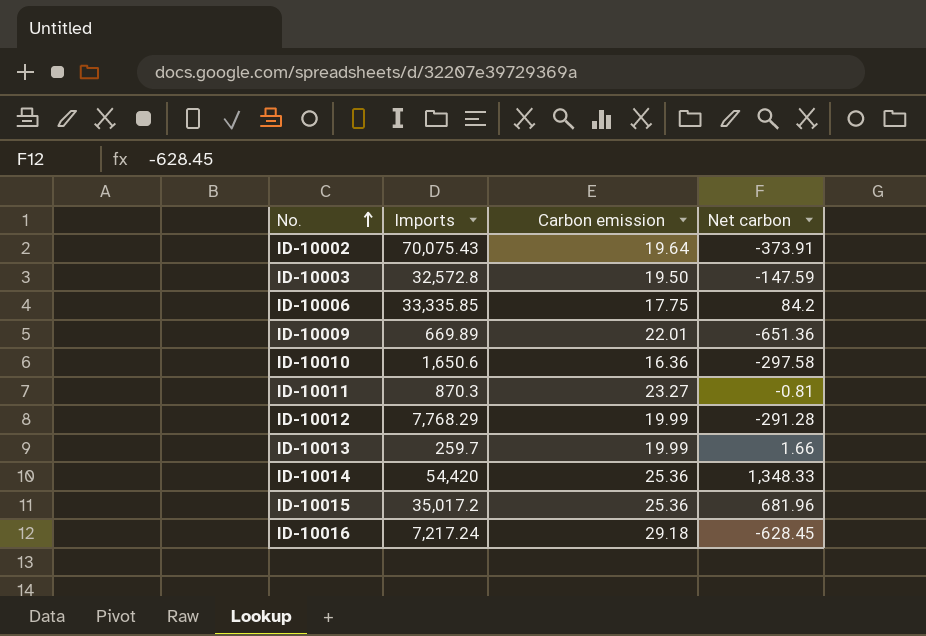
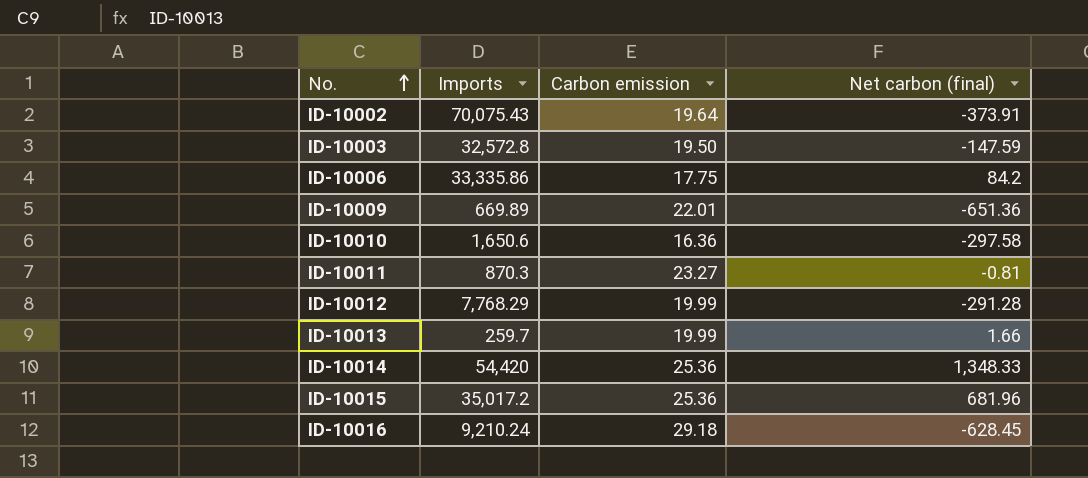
column name: Net carbon -> Net carbon (final)
ID-10006 | Imports: 33,335.85 -> 33,335.86
ID-10016 | Imports: 7,217.24 -> 9,210.24

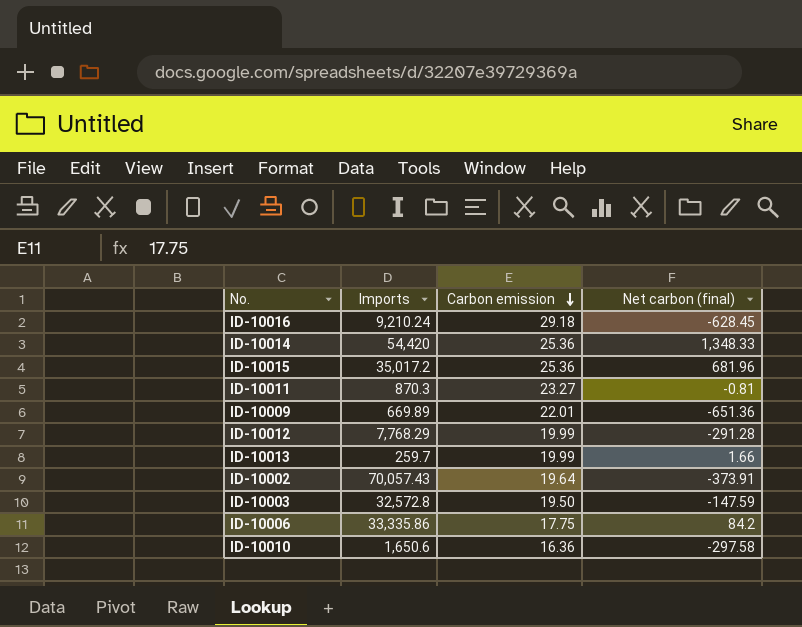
row order: No. ascending -> Carbon emission descending
ID-10002 | Imports: 70,075.43 -> 70,057.43

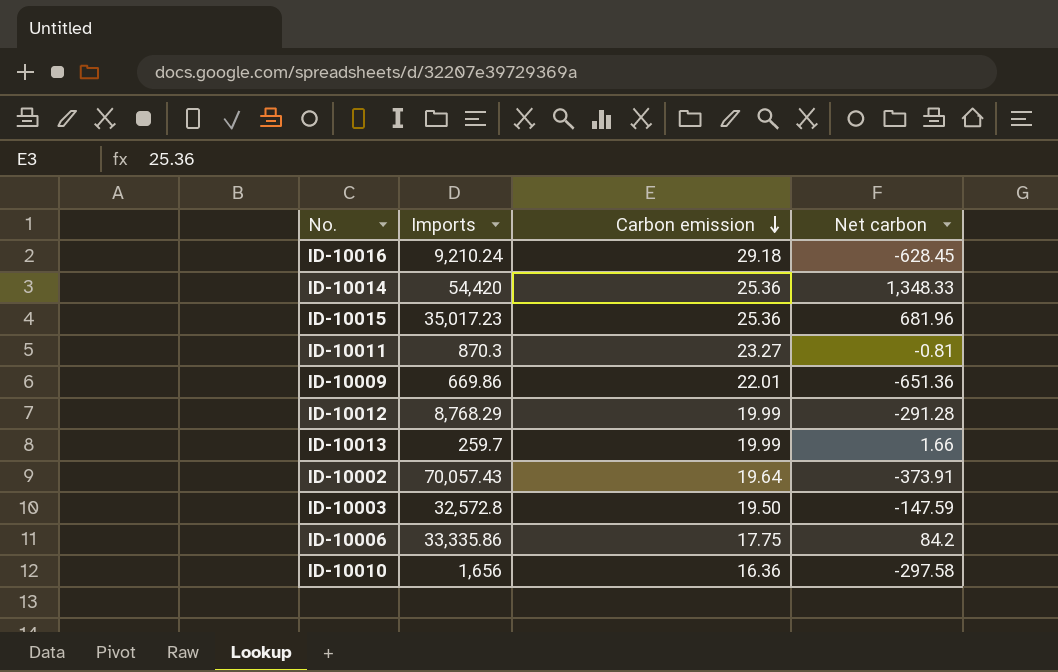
column name: Net carbon (final) -> Net carbon
ID-10015 | Imports: 35,017.2 -> 35,017.23
ID-10009 | Imports: 669.89 -> 669.86
ID-10012 | Imports: 7,768.29 -> 8,768.29
ID-10010 | Imports: 1,650.6 -> 1,656

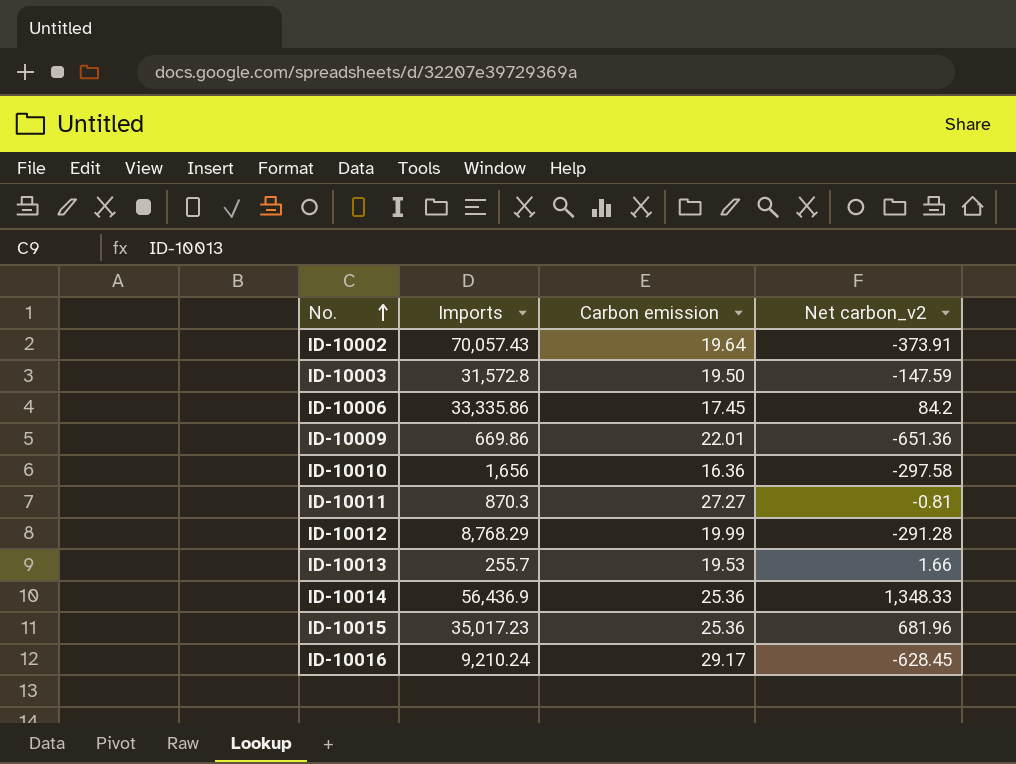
row order: Carbon emission descending -> No. ascending
column name: Net carbon -> Net carbon_v2
ID-10003 | Imports: 32,572.8 -> 31,572.8
ID-10006 | Carbon emission: 17.75 -> 17.45
ID-10011 | Carbon emission: 23.27 -> 27.27
ID-10013 | Imports: 259.7 -> 255.7
ID-10013 | Carbon emission: 19.99 -> 19.53
ID-10014 | Imports: 54,420 -> 56,436.9
ID-10016 | Carbon emission: 29.18 -> 29.17

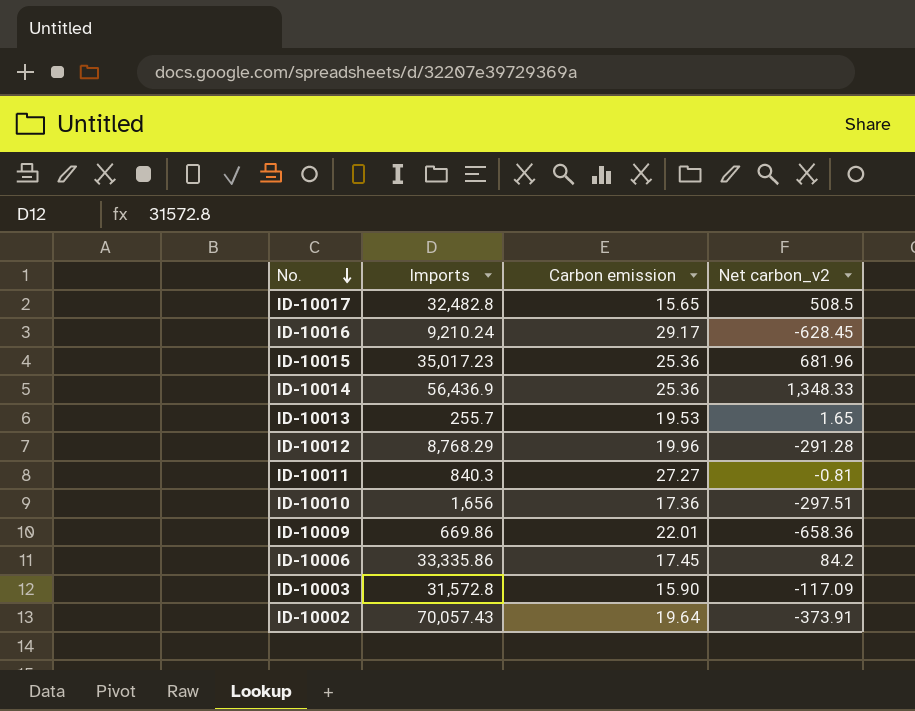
row order: No. ascending -> No. descending
row ID-10017: none -> 32,482.8 | 15.65 | 508.5
ID-10013 | Net carbon_v2: 1.66 -> 1.65
ID-10012 | Carbon emission: 19.99 -> 19.96
ID-10011 | Imports: 870.3 -> 840.3
ID-10010 | Carbon emission: 16.36 -> 17.36
ID-10010 | Net carbon_v2: -297.58 -> -297.51
ID-10009 | Net carbon_v2: -651.36 -> -658.36
ID-10003 | Carbon emission: 19.50 -> 15.90
ID-10003 | Net carbon_v2: -147.59 -> -117.09

